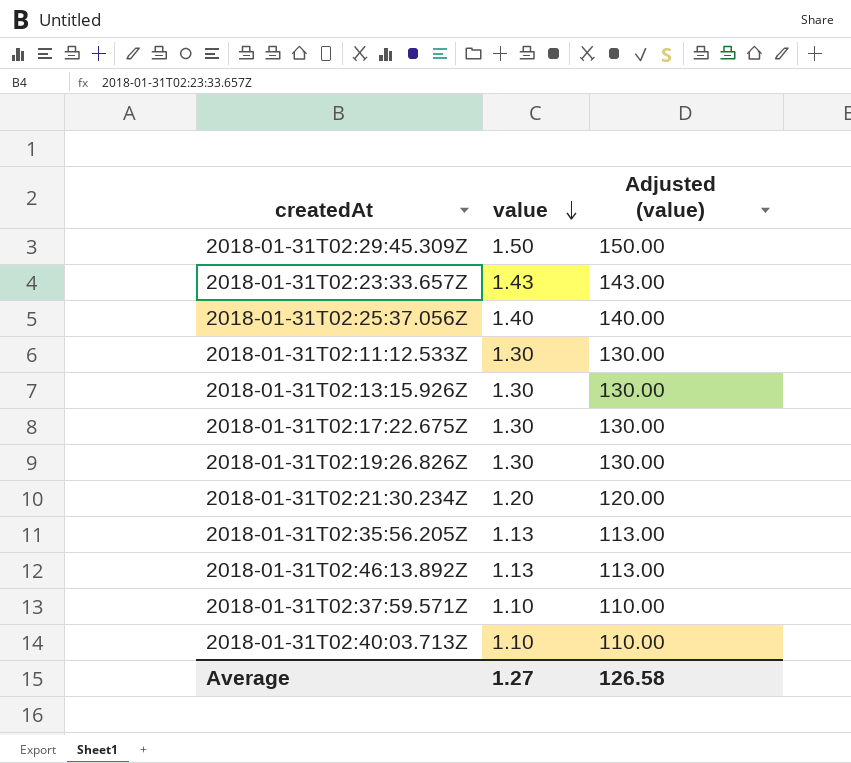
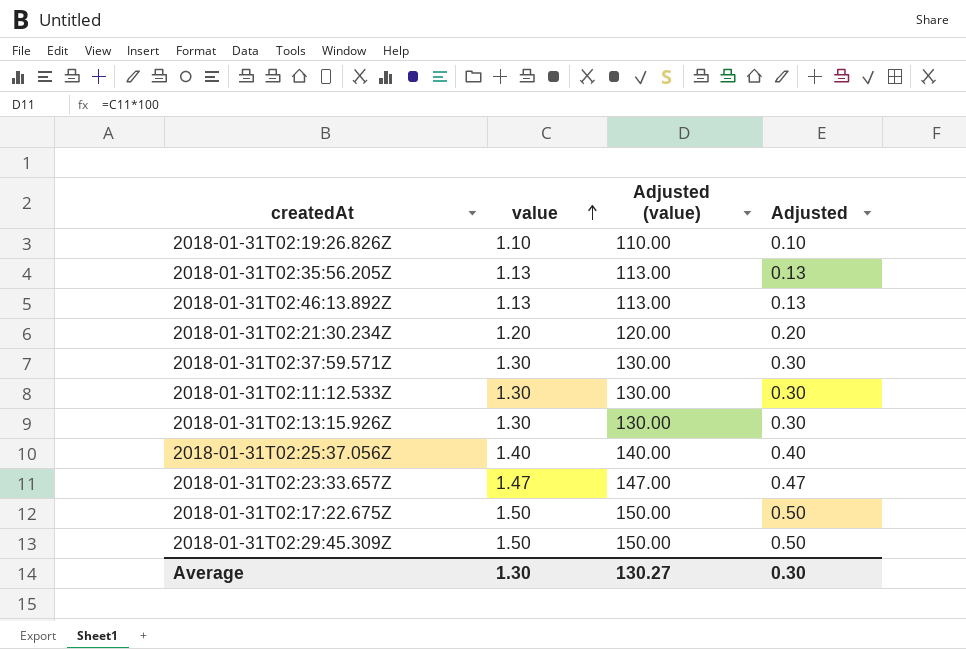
row order: value descending -> value ascending
column Adjusted | formula: none -> [value] - 1
row 2018-01-31T02:40:03.713Z: 1.10 | 110.00 -> none
2018-01-31T02:19:26.826Z | value: 1.30 -> 1.10
2018-01-31T02:19:26.826Z | Adjusted (value): 130.00 -> 110.00
2018-01-31T02:37:59.571Z | value: 1.10 -> 1.30
2018-01-31T02:37:59.571Z | Adjusted (value): 110.00 -> 130.00
2018-01-31T02:23:33.657Z | value: 1.43 -> 1.47
2018-01-31T02:23:33.657Z | Adjusted (value): 143.00 -> 147.00
2018-01-31T02:17:22.675Z | value: 1.30 -> 1.50
2018-01-31T02:17:22.675Z | Adjusted (value): 130.00 -> 150.00
Average | value: 1.27 -> 1.30
Average | Adjusted (value): 126.58 -> 130.27

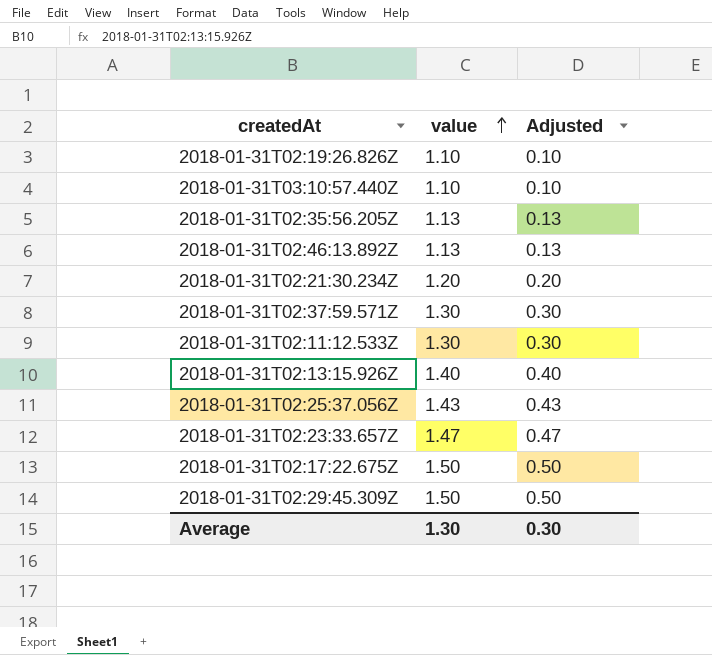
column Adjusted (value) | formula: [value] * 100 -> none
row 2018-01-31T03:10:57.440Z: none -> 1.10 | 0.10
2018-01-31T02:13:15.926Z | value: 1.30 -> 1.40
2018-01-31T02:13:15.926Z | Adjusted: 0.30 -> 0.40
2018-01-31T02:25:37.056Z | value: 1.40 -> 1.43
2018-01-31T02:25:37.056Z | Adjusted: 0.40 -> 0.43

